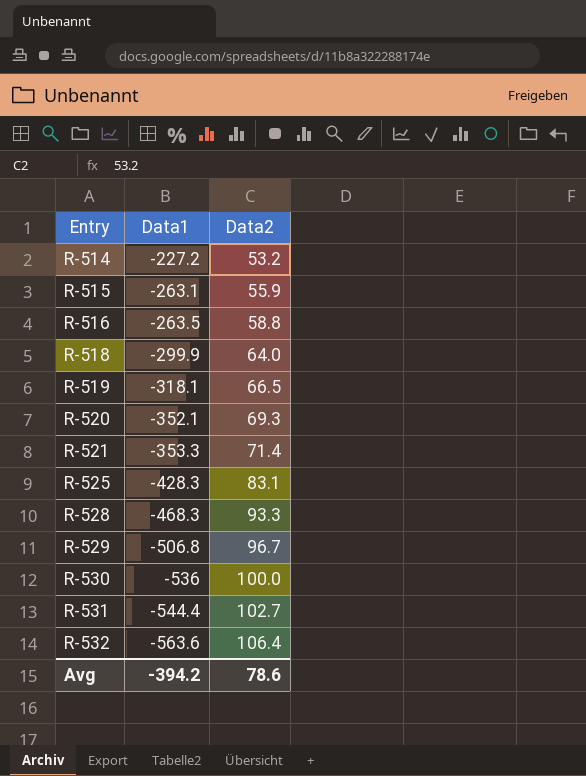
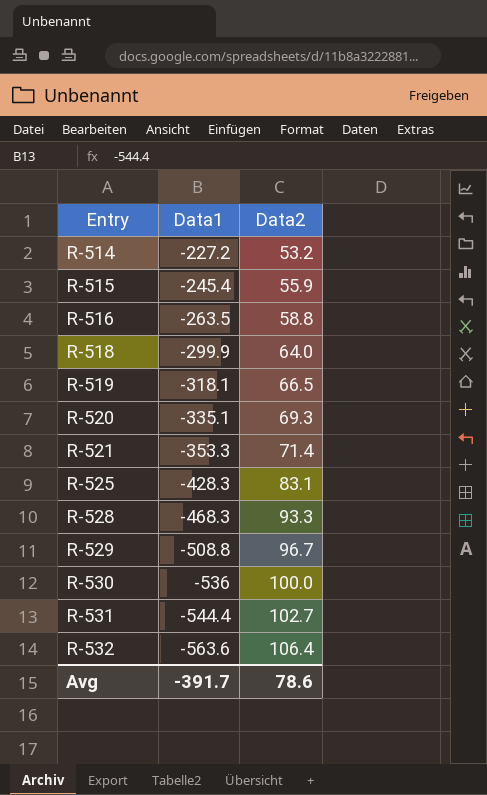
R-515 | Data1: -263.1 -> -245.4
R-520 | Data1: -352.1 -> -335.1
R-529 | Data1: -506.8 -> -508.8
Avg | Data1: -394.2 -> -391.7

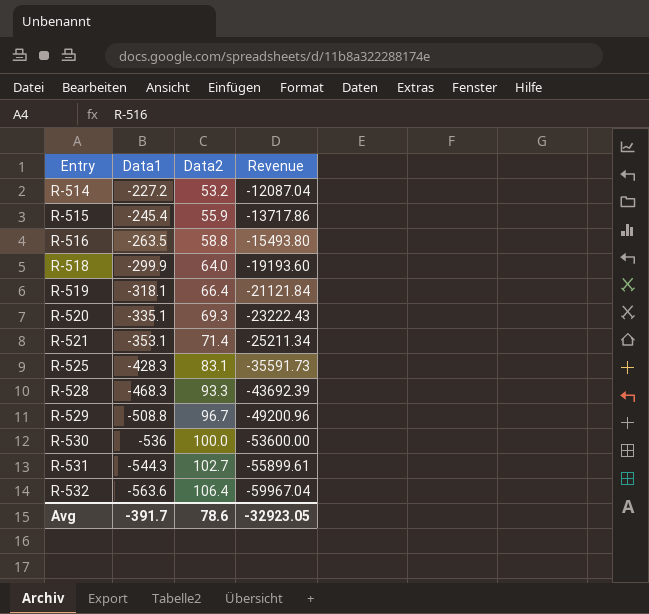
column Revenue | formula: none -> [Data1] * [Data2]
R-519 | Data2: 66.5 -> 66.4
R-521 | Data1: -353.3 -> -353.1
R-531 | Data1: -544.4 -> -544.3

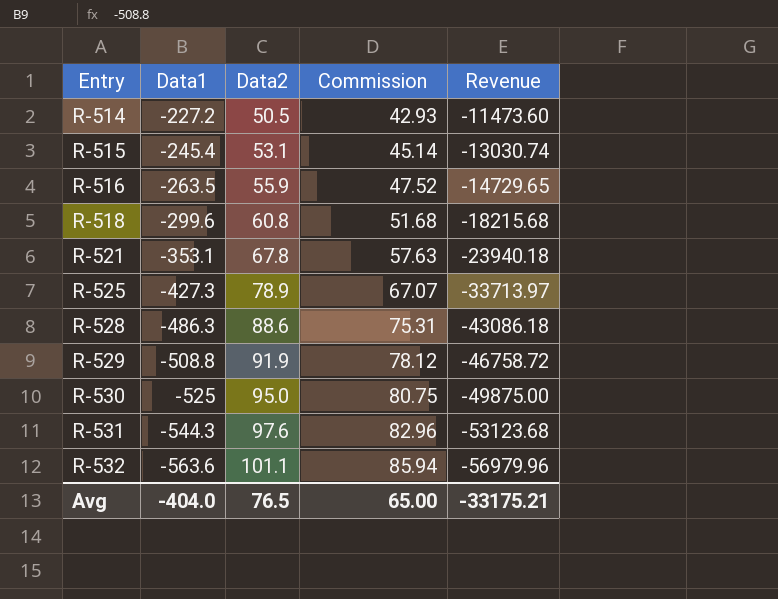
column Commission | formula: none -> [Data2] * 0.85
row R-519: -318.1 | 66.4 | -21121.84 -> none
row R-520: -335.1 | 69.3 | -23222.43 -> none
R-514 | Data2: 53.2 -> 50.5
R-514 | Revenue: -12087.04 -> -11473.60
R-515 | Data2: 55.9 -> 53.1
R-515 | Revenue: -13717.86 -> -13030.74
R-516 | Data2: 58.8 -> 55.9
R-516 | Revenue: -15493.80 -> -14729.65
R-518 | Data1: -299.9 -> -299.6
R-518 | Data2: 64.0 -> 60.8
R-518 | Revenue: -19193.60 -> -18215.68
R-521 | Data2: 71.4 -> 67.8
R-521 | Revenue: -25211.34 -> -23940.18
R-525 | Data1: -428.3 -> -427.3
R-525 | Data2: 83.1 -> 78.9
R-525 | Revenue: -35591.73 -> -33713.97
R-528 | Data1: -468.3 -> -486.3
R-528 | Data2: 93.3 -> 88.6
R-528 | Revenue: -43692.39 -> -43086.18
R-529 | Data2: 96.7 -> 91.9
R-529 | Revenue: -49200.96 -> -46758.72
R-530 | Data1: -536 -> -525
R-530 | Data2: 100.0 -> 95.0
R-530 | Revenue: -53600.00 -> -49875.00
R-531 | Data2: 102.7 -> 97.6
R-531 | Revenue: -55899.61 -> -53123.68
R-532 | Data2: 106.4 -> 101.1
R-532 | Revenue: -59967.04 -> -56979.96
Avg | Data1: -391.7 -> -404.0
Avg | Data2: 78.6 -> 76.5
Avg | Revenue: -32923.05 -> -33175.21

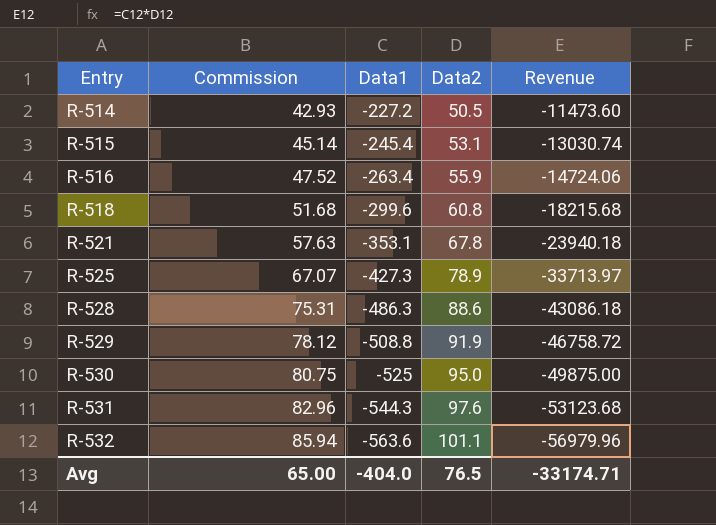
column Commission | position: 4 -> 2
R-516 | Data1: -263.5 -> -263.4
R-516 | Revenue: -14729.65 -> -14724.06
Avg | Revenue: -33175.21 -> -33174.71

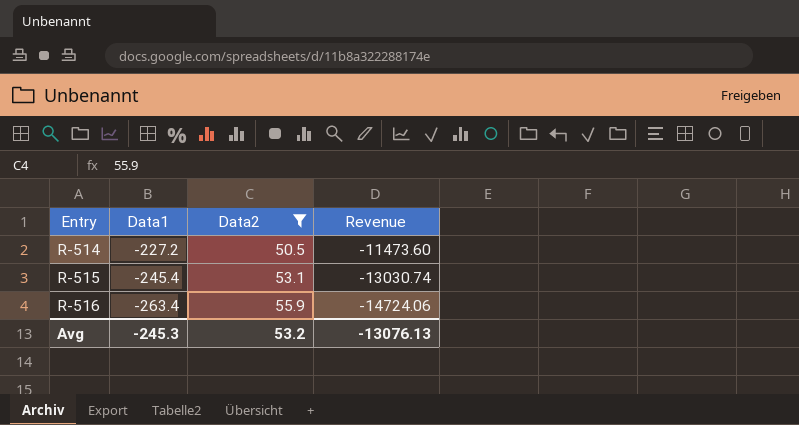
filter: none -> Data2 <= 55.9
column Commission | formula: [Data2] * 0.85 -> none
Avg | Data1: -404.0 -> -245.3
Avg | Data2: 76.5 -> 53.2
Avg | Revenue: -33174.71 -> -13076.13

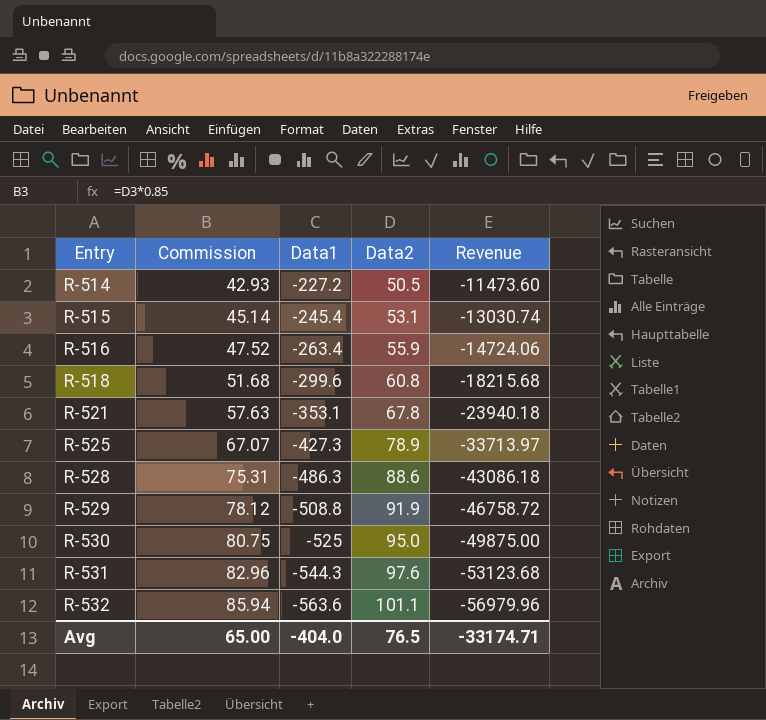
filter: Data2 <= 55.9 -> none
column Commission | formula: none -> [Data2] * 0.85
Avg | Data1: -245.3 -> -404.0
Avg | Data2: 53.2 -> 76.5
Avg | Revenue: -13076.13 -> -33174.71

